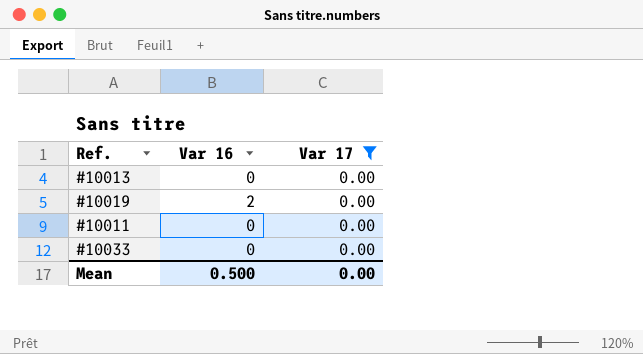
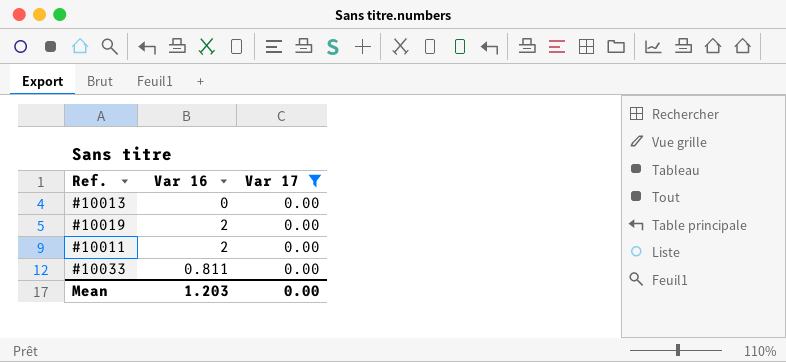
#10011 | Var 16: 0 -> 2
#10033 | Var 16: 0 -> 0.811
Mean | Var 16: 0.500 -> 1.203

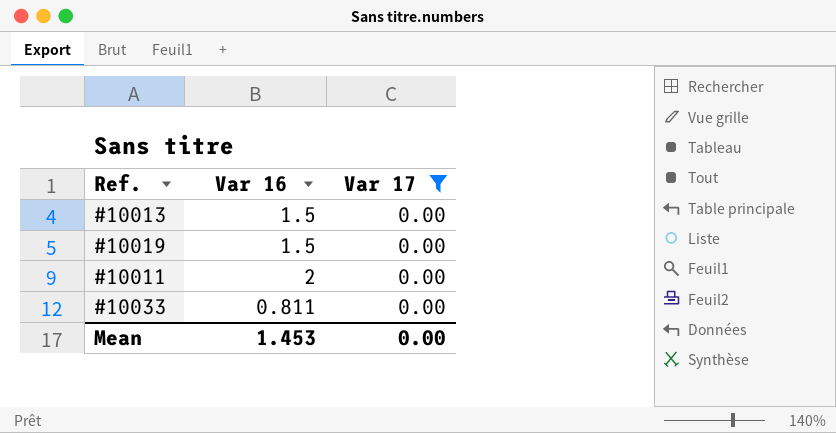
#10013 | Var 16: 0 -> 1.5
#10019 | Var 16: 2 -> 1.5
Mean | Var 16: 1.203 -> 1.453

